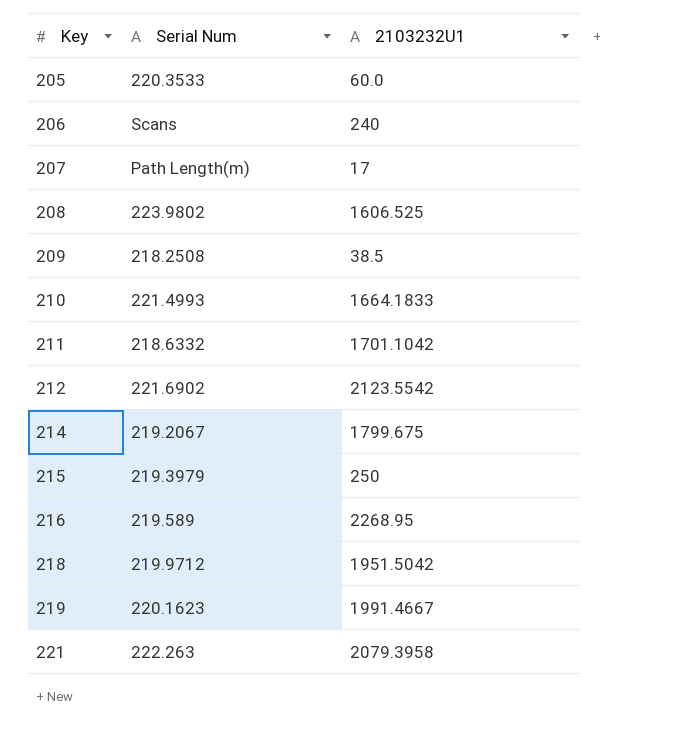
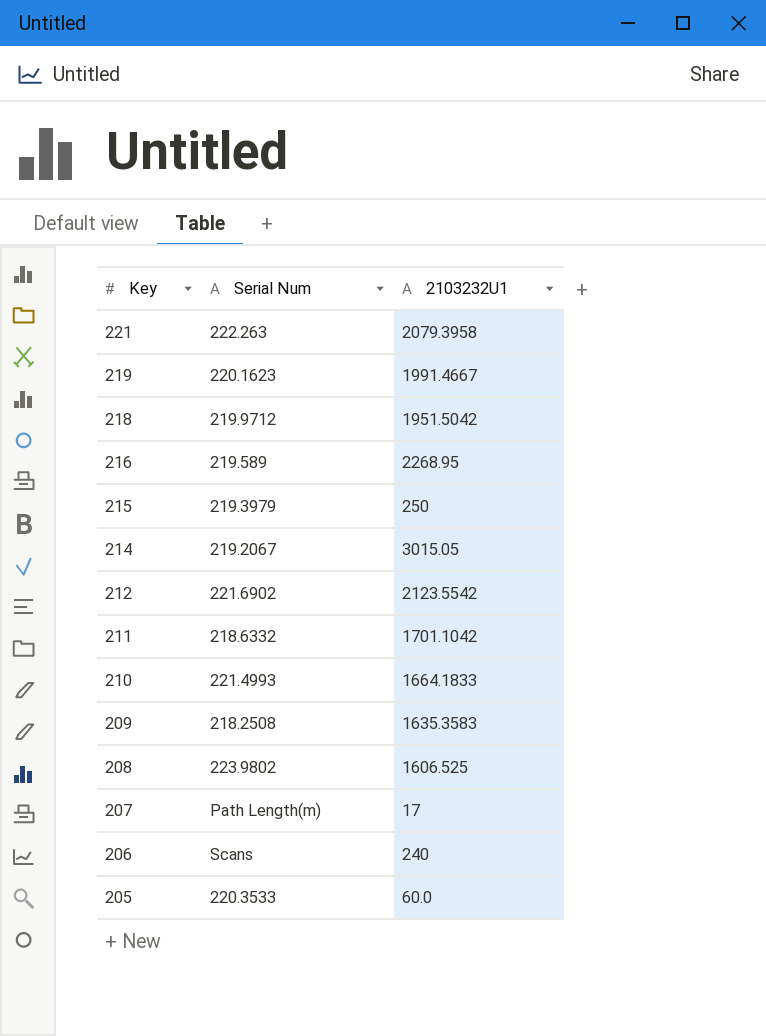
row order: Key ascending -> Key descending
214 | 2103232U1: 1799.675 -> 3015.05
209 | 2103232U1: 38.5 -> 1635.3583

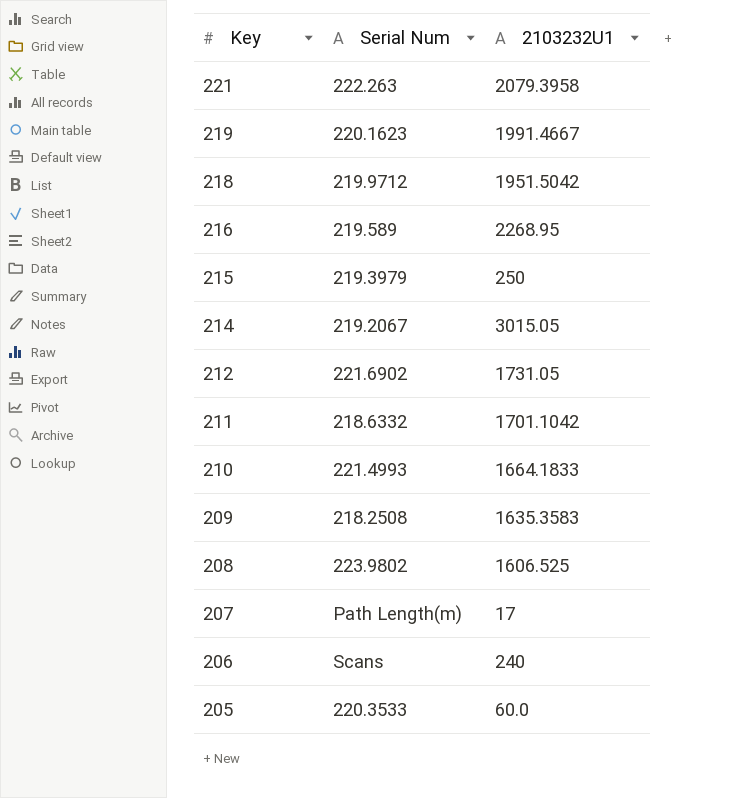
212 | 2103232U1: 2123.5542 -> 1731.05

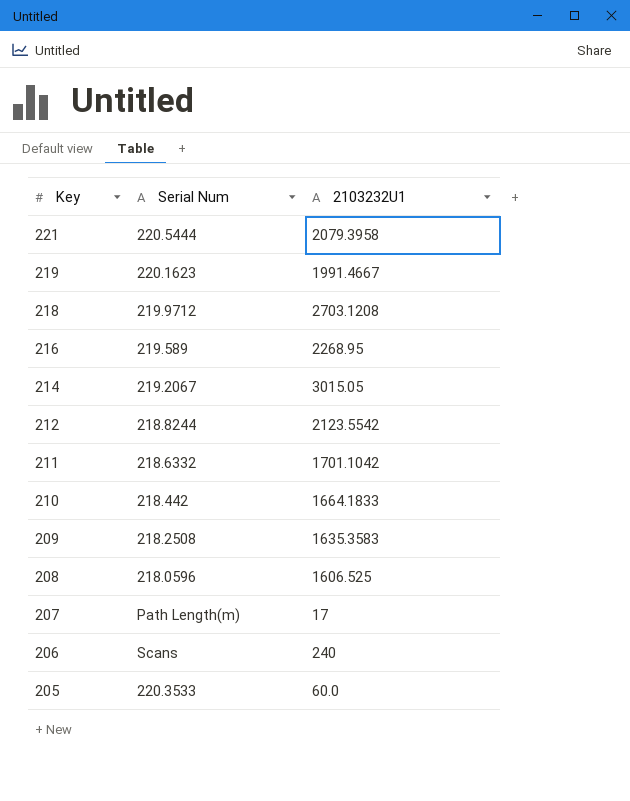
row 215: 219.3979 | 250 -> none
221 | Serial Num: 222.263 -> 220.5444
218 | 2103232U1: 1951.5042 -> 2703.1208
212 | Serial Num: 221.6902 -> 218.8244
212 | 2103232U1: 1731.05 -> 2123.5542
210 | Serial Num: 221.4993 -> 218.442
208 | Serial Num: 223.9802 -> 218.0596

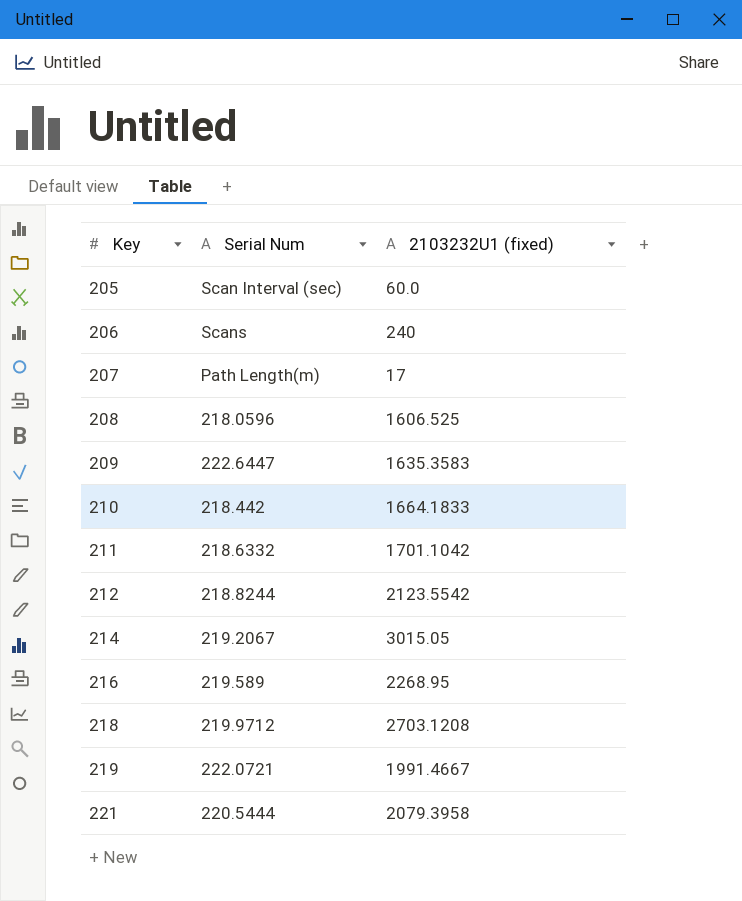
row order: Key descending -> Key ascending
column name: 2103232U1 -> 2103232U1 (fixed)
205 | Serial Num: 220.3533 -> Scan Interval (sec)
209 | Serial Num: 218.2508 -> 222.6447
219 | Serial Num: 220.1623 -> 222.0721

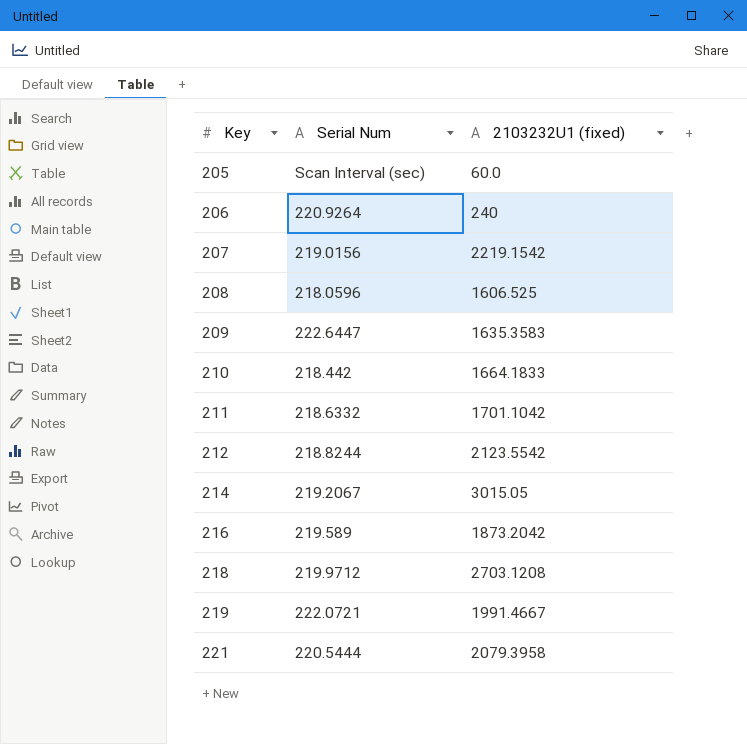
206 | Serial Num: Scans -> 220.9264
207 | Serial Num: Path Length(m) -> 219.0156
207 | 2103232U1 (fixed): 17 -> 2219.1542
216 | 2103232U1 (fixed): 2268.95 -> 1873.2042

